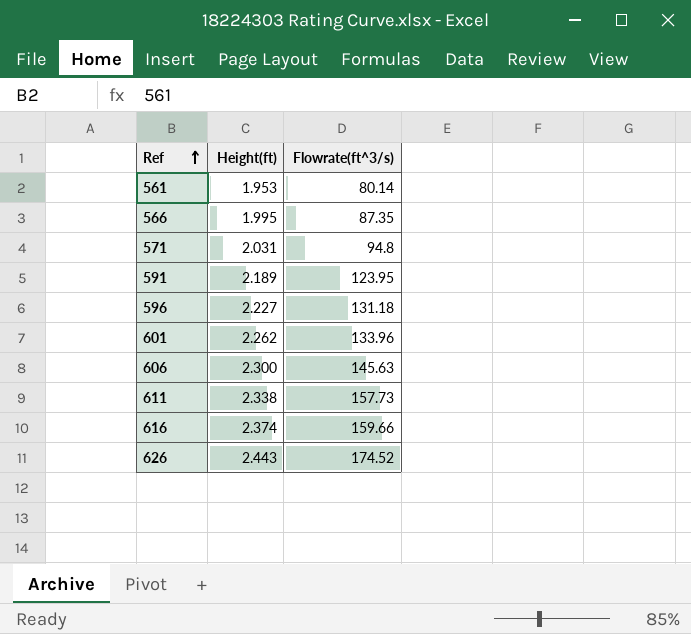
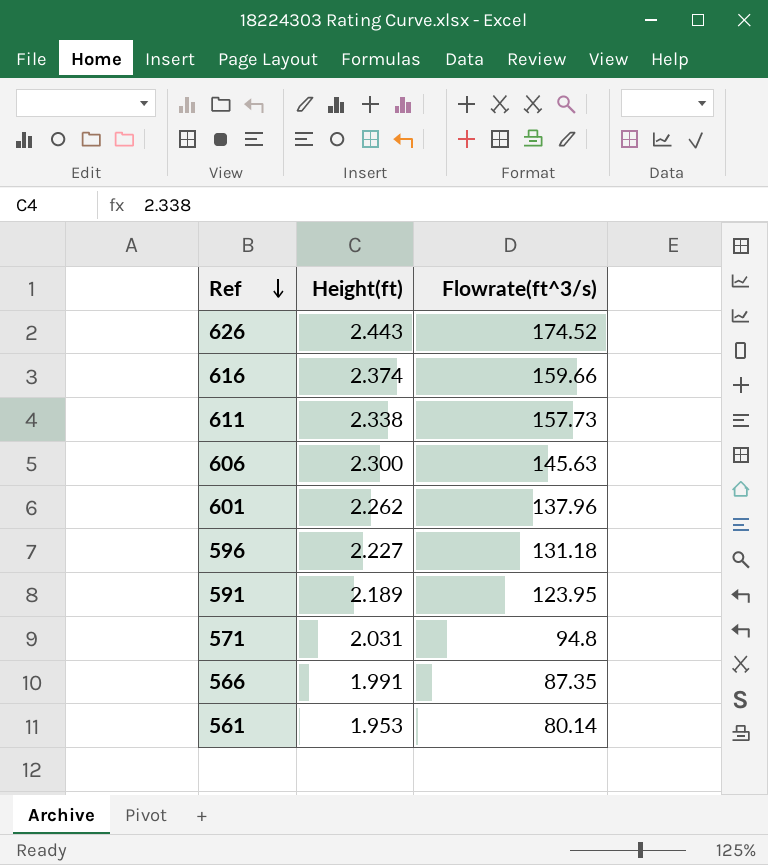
row order: Ref ascending -> Ref descending
601 | Flowrate(ft^3/s): 133.96 -> 137.96
566 | Height(ft): 1.995 -> 1.991

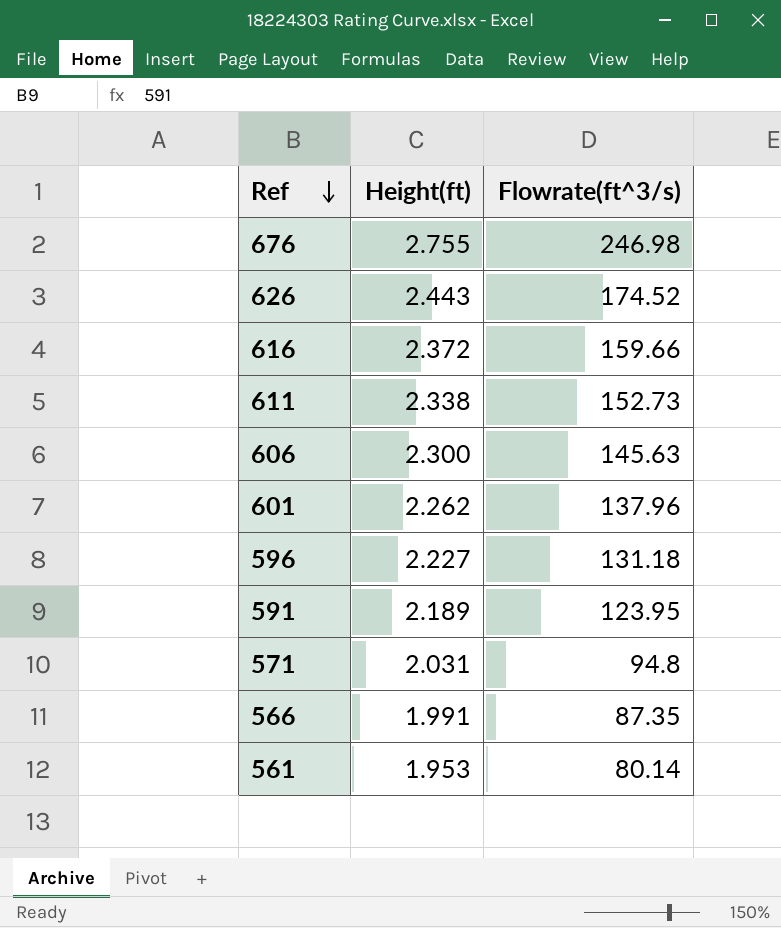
row 676: none -> 2.755 | 246.98
616 | Height(ft): 2.374 -> 2.372
611 | Flowrate(ft^3/s): 157.73 -> 152.73

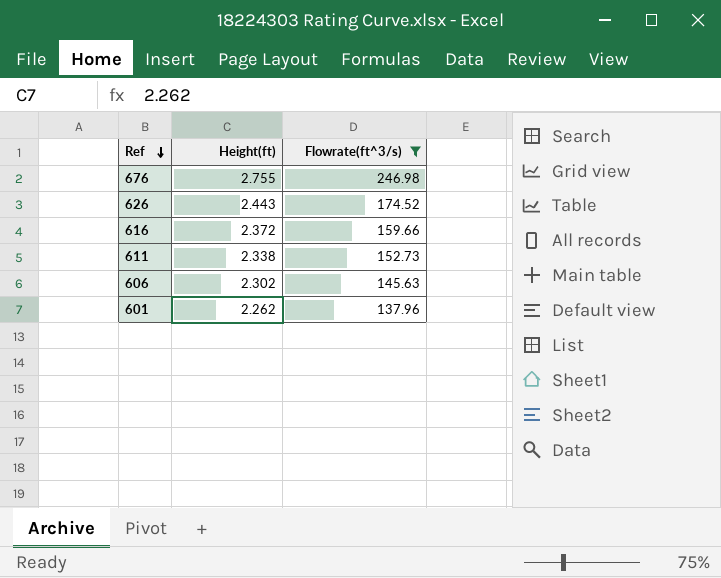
filter: none -> Flowrate(ft^3/s) >= 137.96
606 | Height(ft): 2.300 -> 2.302

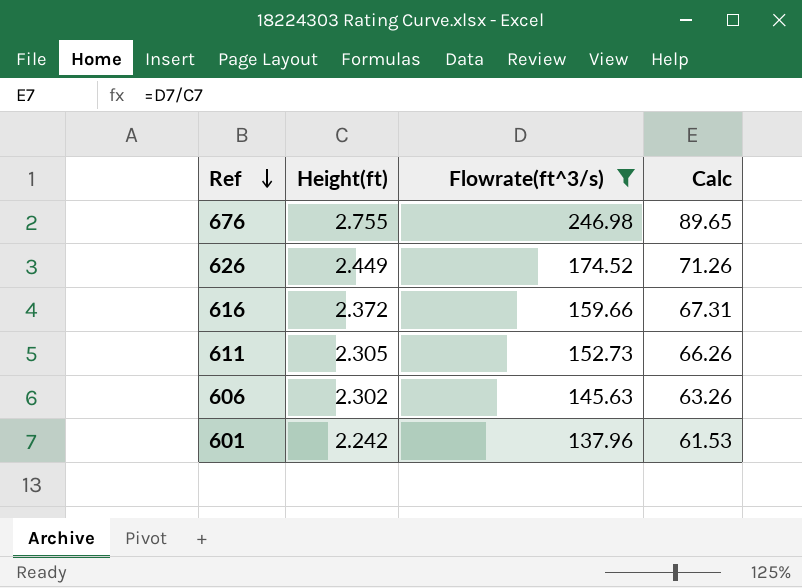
column Calc | formula: none -> [Flowrate(ft^3/s)] / [Height(ft)]
626 | Height(ft): 2.443 -> 2.449
611 | Height(ft): 2.338 -> 2.305
601 | Height(ft): 2.262 -> 2.242

